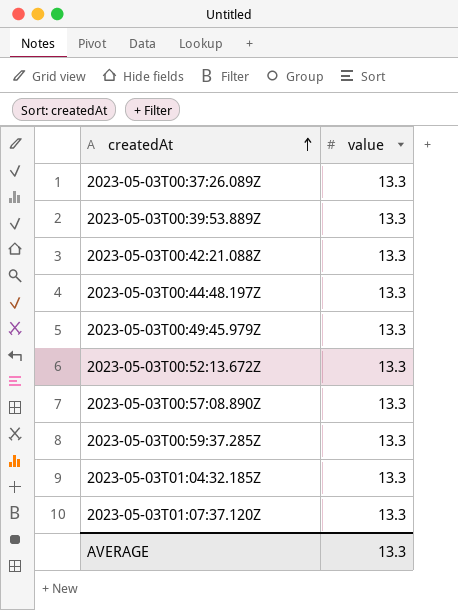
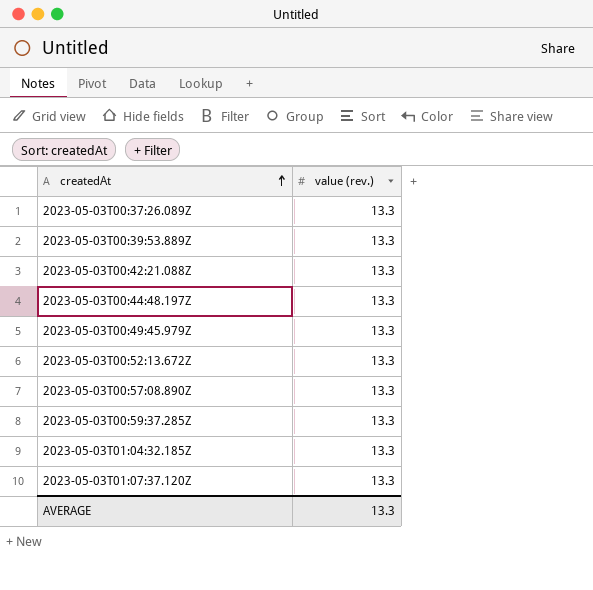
column name: value -> value (rev.)

